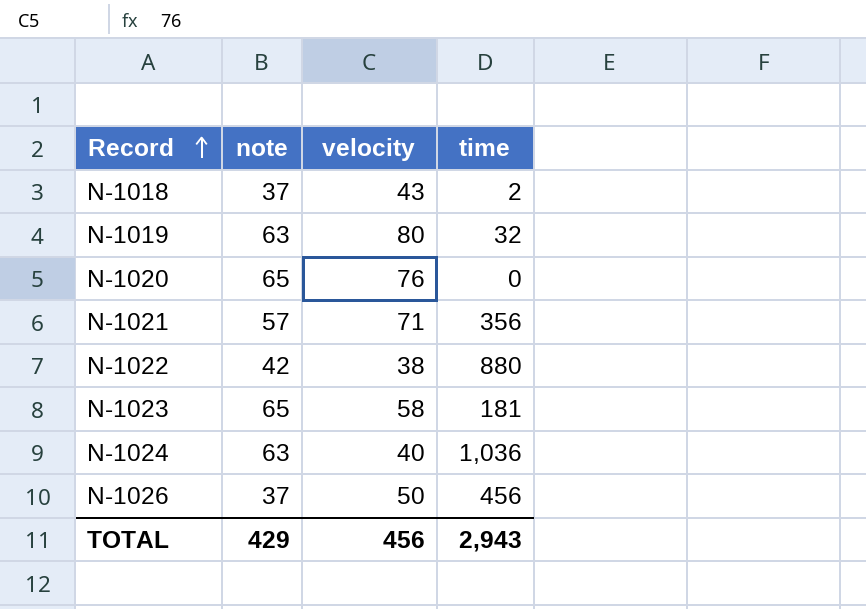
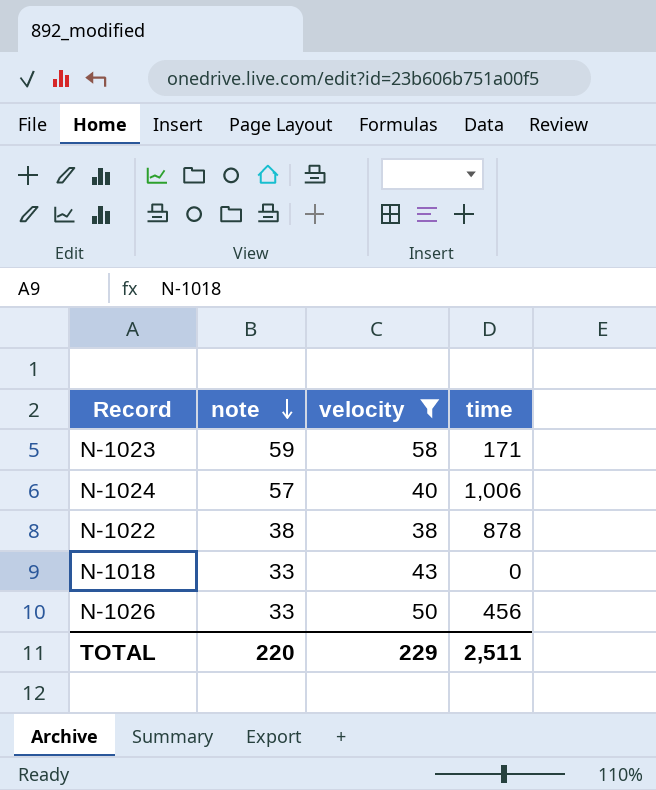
filter: none -> velocity <= 58
row order: Record ascending -> note descending
N-1023 | note: 65 -> 59
N-1023 | time: 181 -> 171
N-1024 | note: 63 -> 57
N-1024 | time: 1,036 -> 1,006
N-1022 | note: 42 -> 38
N-1022 | time: 880 -> 878
N-1018 | note: 37 -> 33
N-1018 | time: 2 -> 0
N-1026 | note: 37 -> 33
TOTAL | note: 429 -> 220
TOTAL | velocity: 456 -> 229
TOTAL | time: 2,943 -> 2,511

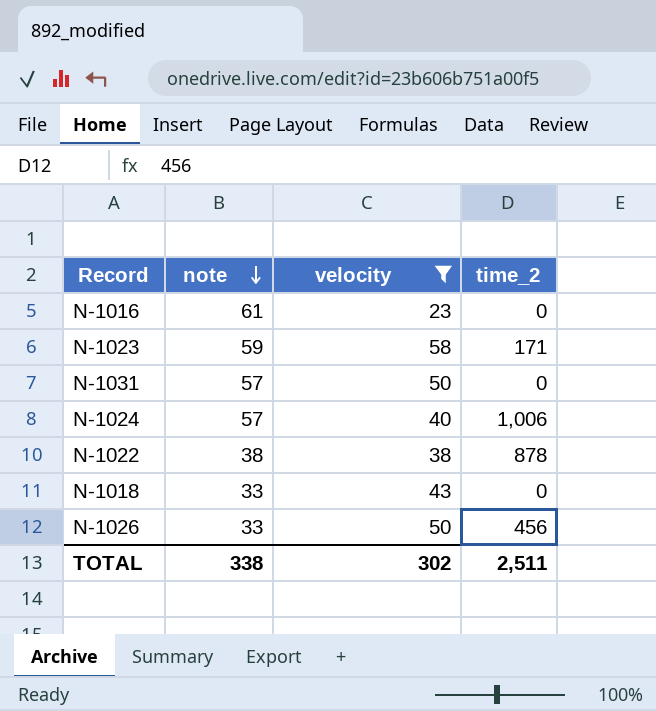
column name: time -> time_2
row N-1016: none -> 61 | 23 | 0
row N-1031: none -> 57 | 50 | 0
TOTAL | note: 220 -> 338
TOTAL | velocity: 229 -> 302

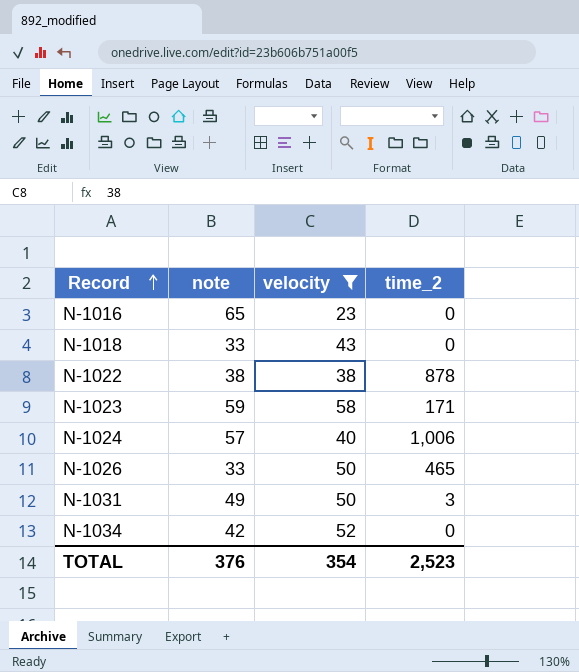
row order: note descending -> Record ascending
N-1016 | note: 61 -> 65
N-1026 | time_2: 456 -> 465
N-1031 | note: 57 -> 49
N-1031 | time_2: 0 -> 3
row N-1034: none -> 42 | 52 | 0
TOTAL | note: 338 -> 376
TOTAL | velocity: 302 -> 354
TOTAL | time_2: 2,511 -> 2,523

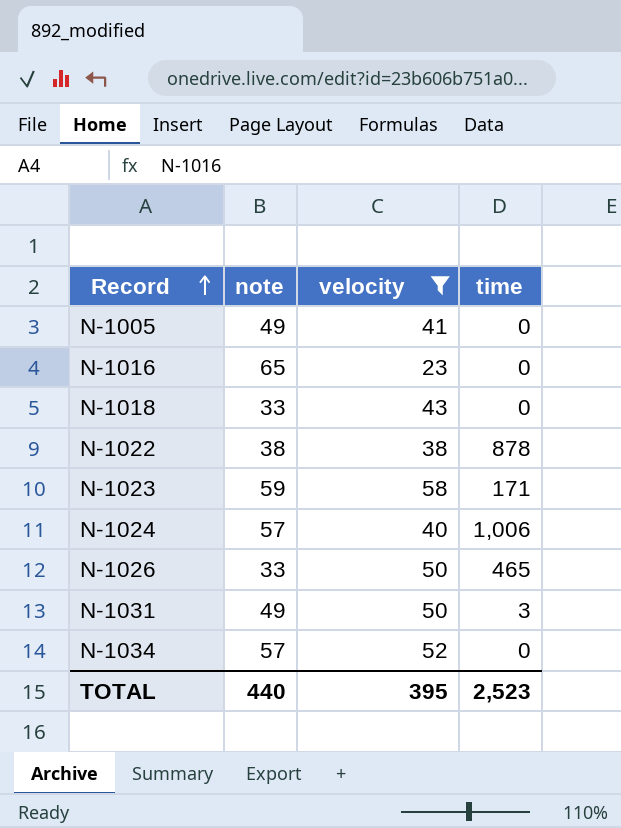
column name: time_2 -> time
row N-1005: none -> 49 | 41 | 0
N-1034 | note: 42 -> 57
TOTAL | note: 376 -> 440
TOTAL | velocity: 354 -> 395

